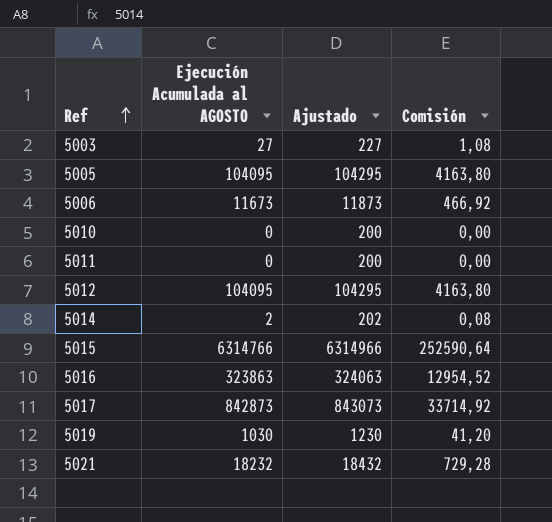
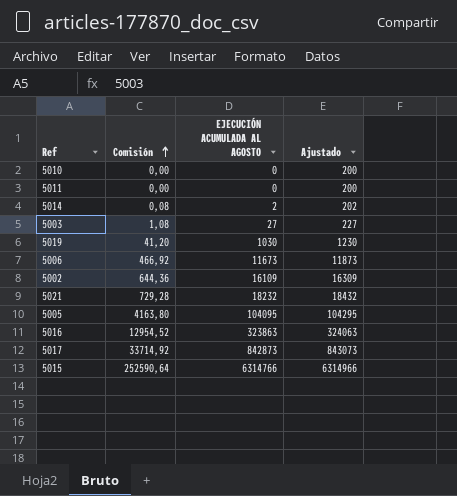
row order: Ref ascending -> Comisión ascending
column Comisión | position: 4 -> 2
column name: Ejecución Acumulada al AGOSTO -> EJECUCIÓN ACUMULADA AL AGOSTO
row 5012: 104095 | 104295 | 4163,80 -> none
row 5002: none -> 644,36 | 16109 | 16309

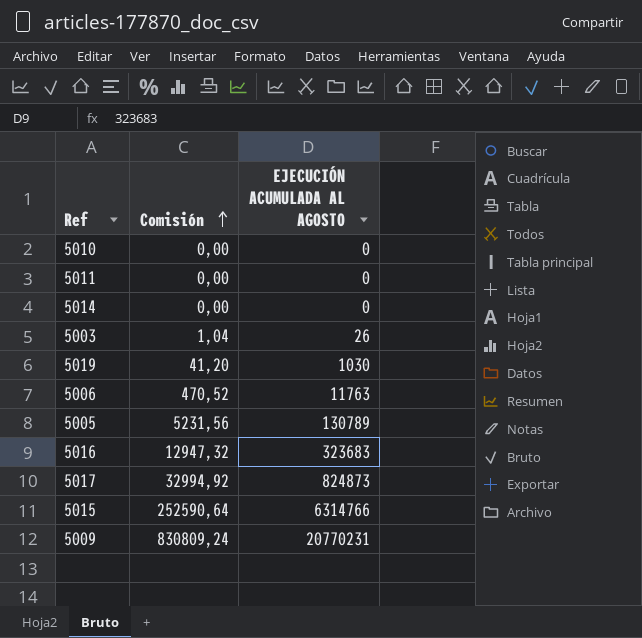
column Ajustado | formula: [EJECUCIÓN ACUMULADA AL AGOSTO] + 200 -> none
row 5002: 644,36 | 16109 | 16309 -> none
row 5021: 729,28 | 18232 | 18432 -> none
5014 | Comisión: 0,08 -> 0,00
5014 | EJECUCIÓN ACUMULADA AL AGOSTO: 2 -> 0
5003 | Comisión: 1,08 -> 1,04
5003 | EJECUCIÓN ACUMULADA AL AGOSTO: 27 -> 26
5006 | Comisión: 466,92 -> 470,52
5006 | EJECUCIÓN ACUMULADA AL AGOSTO: 11673 -> 11763
5005 | Comisión: 4163,80 -> 5231,56
5005 | EJECUCIÓN ACUMULADA AL AGOSTO: 104095 -> 130789
5016 | Comisión: 12954,52 -> 12947,32
5016 | EJECUCIÓN ACUMULADA AL AGOSTO: 323863 -> 323683
5017 | Comisión: 33714,92 -> 32994,92
5017 | EJECUCIÓN ACUMULADA AL AGOSTO: 842873 -> 824873
row 5009: none -> 830809,24 | 20770231

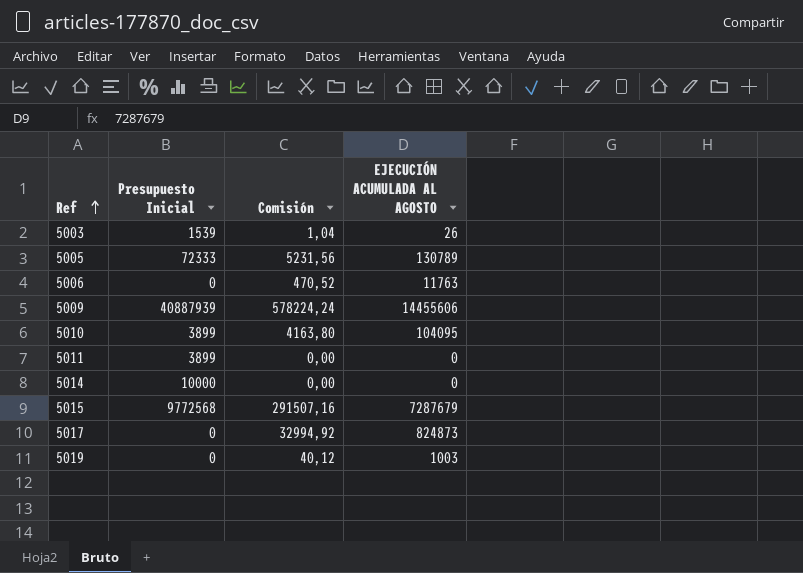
row order: Comisión ascending -> Ref ascending
column Presupuesto Inicial | position: none -> 2
row 5016: 12947,32 | 323683 -> none
5009 | Comisión: 830809,24 -> 578224,24
5009 | EJECUCIÓN ACUMULADA AL AGOSTO: 20770231 -> 14455606
5010 | Comisión: 0,00 -> 4163,80
5010 | EJECUCIÓN ACUMULADA AL AGOSTO: 0 -> 104095
5015 | Comisión: 252590,64 -> 291507,16
5015 | EJECUCIÓN ACUMULADA AL AGOSTO: 6314766 -> 7287679
5019 | Comisión: 41,20 -> 40,12
5019 | EJECUCIÓN ACUMULADA AL AGOSTO: 1030 -> 1003

